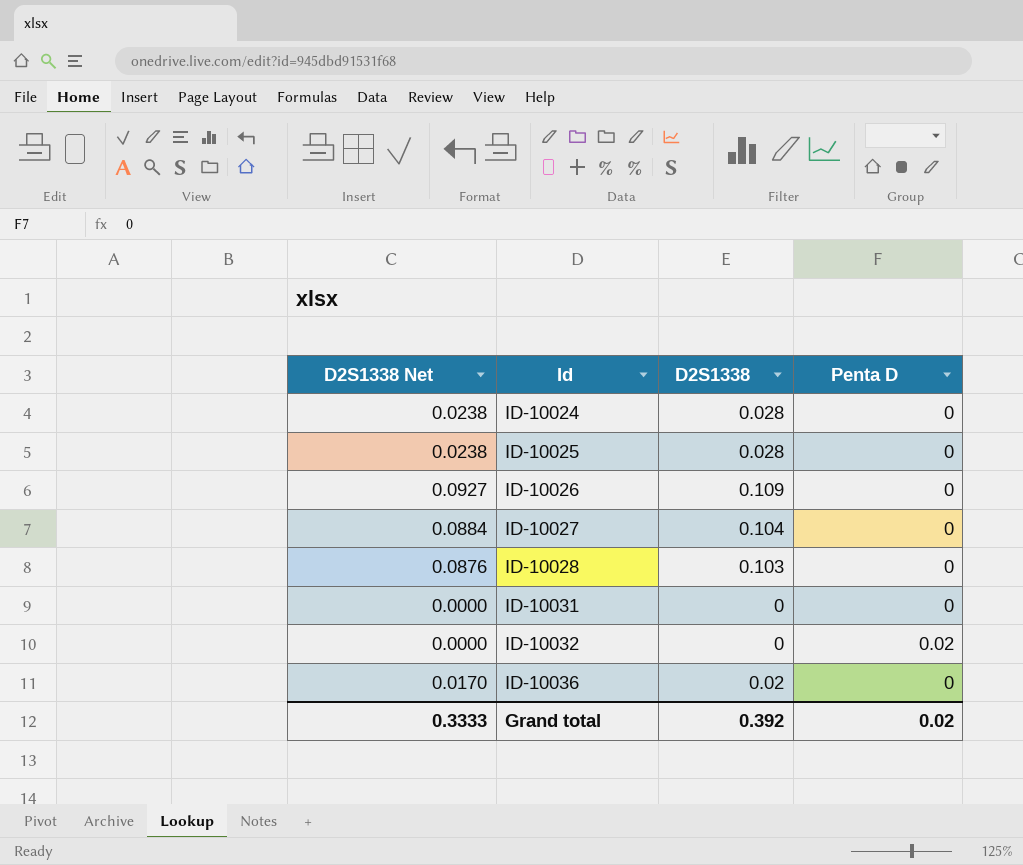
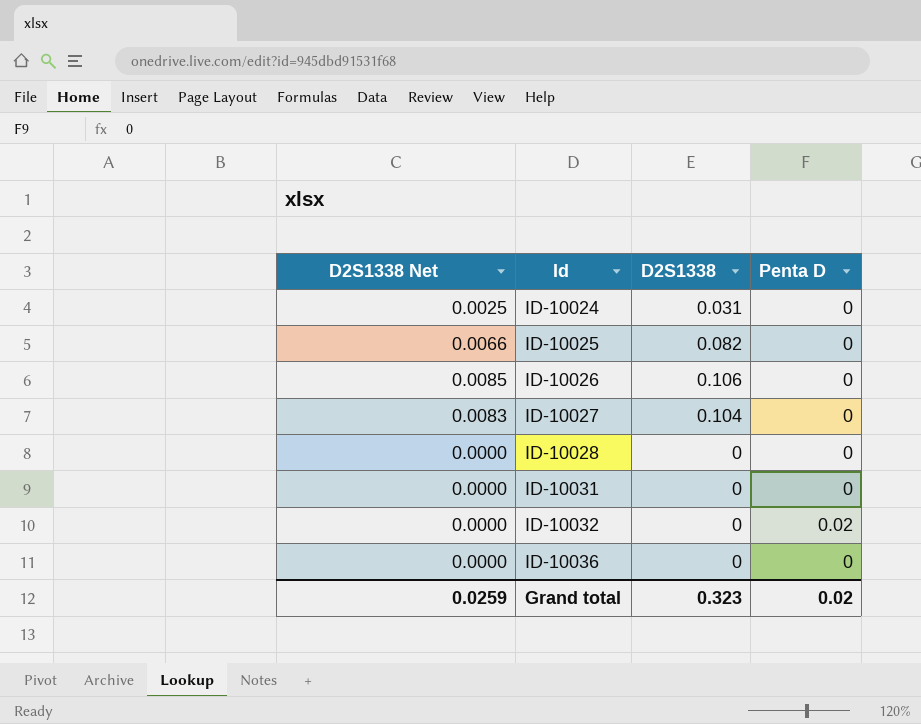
column D2S1338 Net | formula: [D2S1338] * 0.85 -> [D2S1338] * 0.08
ID-10024 | D2S1338: 0.028 -> 0.031
ID-10025 | D2S1338: 0.028 -> 0.082
ID-10026 | D2S1338: 0.109 -> 0.106
ID-10028 | D2S1338: 0.103 -> 0
ID-10036 | D2S1338: 0.02 -> 0
Grand total | D2S1338 Net: 0.3333 -> 0.0259
Grand total | D2S1338: 0.392 -> 0.323

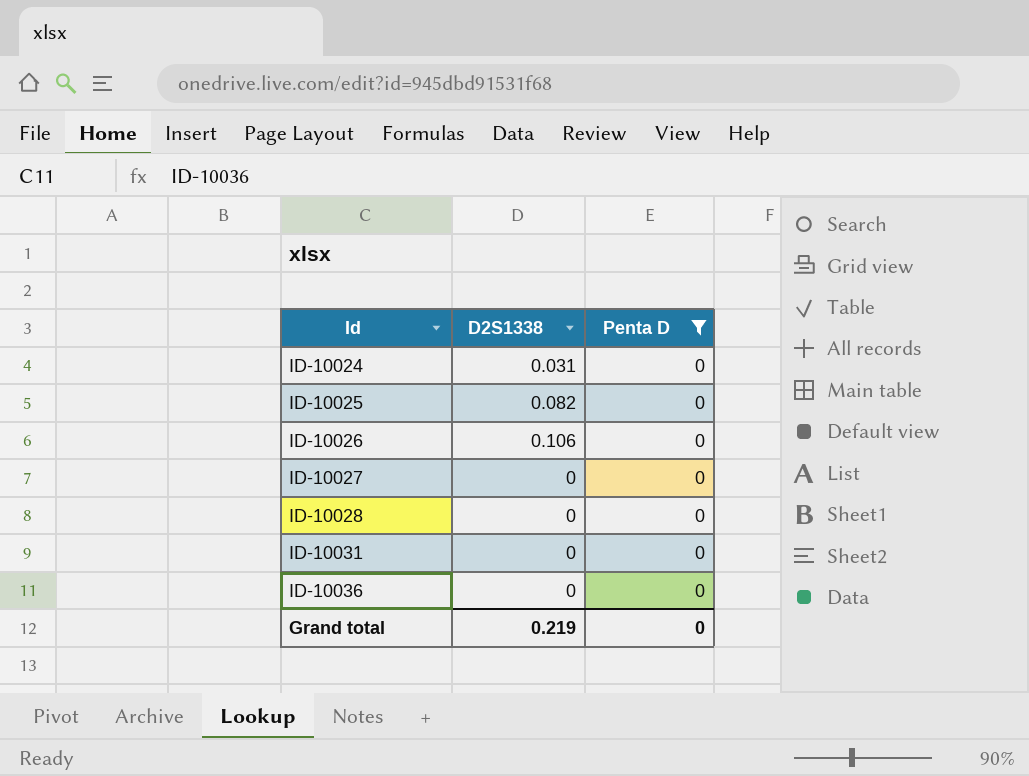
filter: none -> Penta D = 0
column D2S1338 Net | formula: [D2S1338] * 0.08 -> none
ID-10027 | D2S1338: 0.104 -> 0
Grand total | D2S1338: 0.323 -> 0.219
Grand total | Penta D: 0.02 -> 0

